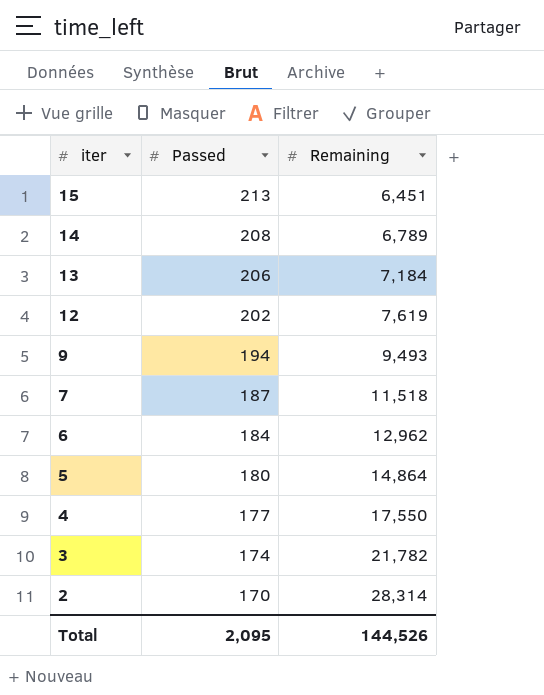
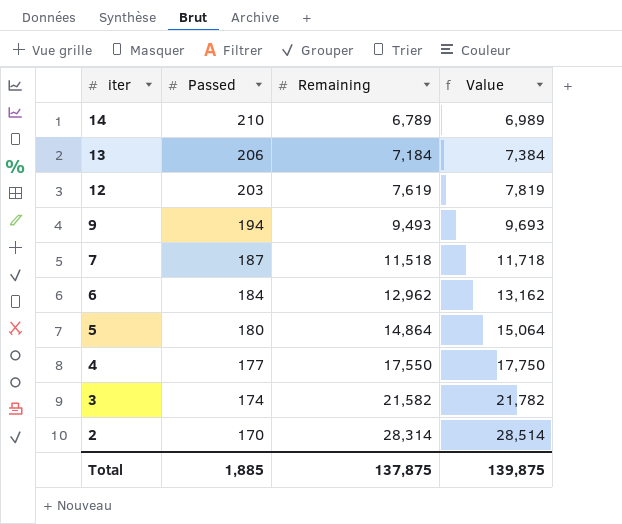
column Value | formula: none -> [Remaining] + 200
row 15: 213 | 6,451 -> none
14 | Passed: 208 -> 210
12 | Passed: 202 -> 203
3 | Remaining: 21,782 -> 21,582
Total | Passed: 2,095 -> 1,885
Total | Remaining: 144,526 -> 137,875

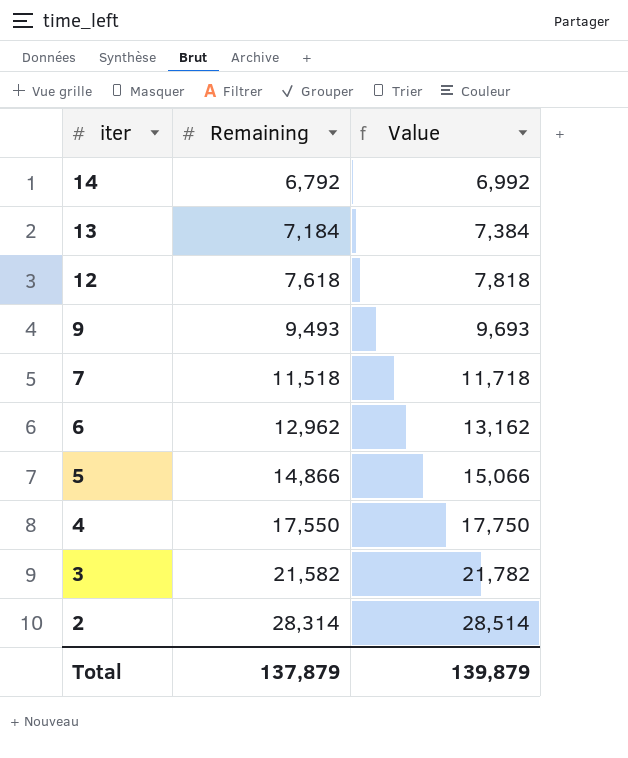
column Passed | position: 2 -> none
14 | Remaining: 6,789 -> 6,792
14 | Value: 6,989 -> 6,992
12 | Remaining: 7,619 -> 7,618
12 | Value: 7,819 -> 7,818
5 | Remaining: 14,864 -> 14,866
5 | Value: 15,064 -> 15,066
Total | Remaining: 137,875 -> 137,879
Total | Value: 139,875 -> 139,879

